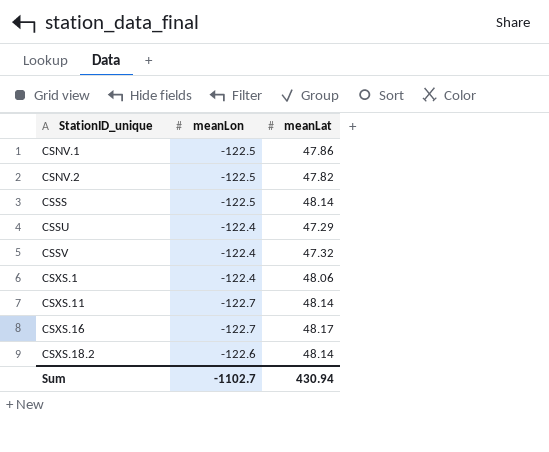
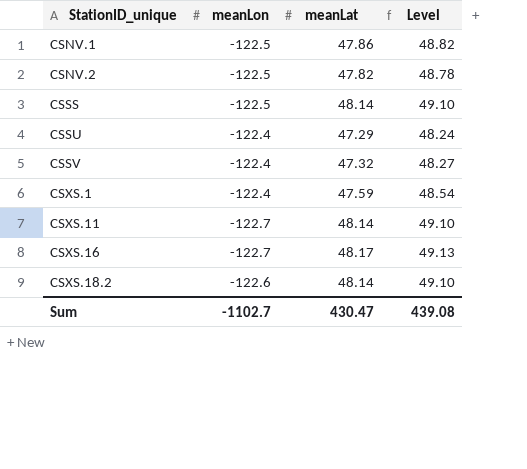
column Level | formula: none -> [meanLat] * 1.02
CSXS.1 | meanLat: 48.06 -> 47.59
Sum | meanLat: 430.94 -> 430.47

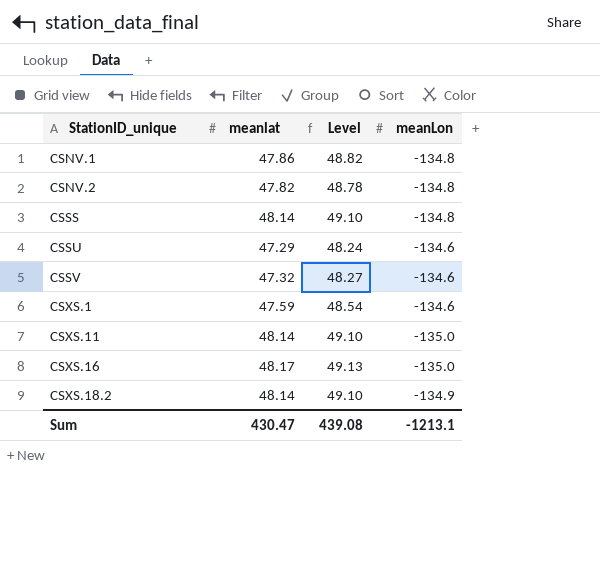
column name: meanLat -> meanlat
column meanLon | position: 2 -> 4
CSNV.1 | meanLon: -122.5 -> -134.8
CSNV.2 | meanLon: -122.5 -> -134.8
CSSS | meanLon: -122.5 -> -134.8
CSSU | meanLon: -122.4 -> -134.6
CSSV | meanLon: -122.4 -> -134.6
CSXS.1 | meanLon: -122.4 -> -134.6
CSXS.11 | meanLon: -122.7 -> -135.0
CSXS.16 | meanLon: -122.7 -> -135.0
CSXS.18.2 | meanLon: -122.6 -> -134.9
Sum | meanLon: -1102.7 -> -1213.1

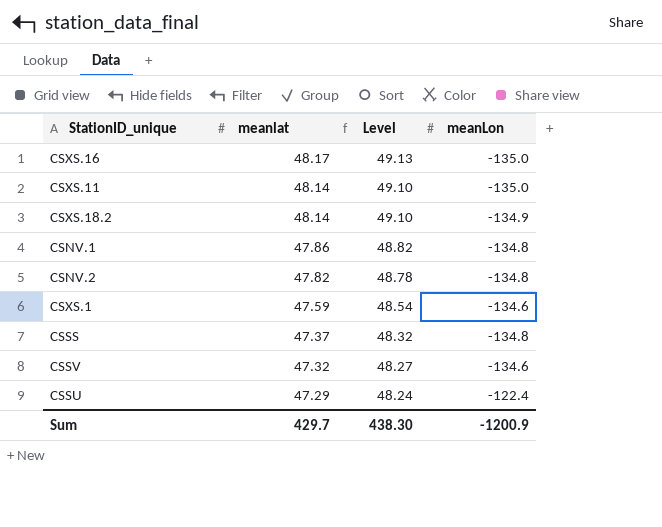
row order: StationID_unique ascending -> meanlat descending
CSSS | meanlat: 48.14 -> 47.37
CSSS | Level: 49.10 -> 48.32
CSSU | meanLon: -134.6 -> -122.4
Sum | meanlat: 430.47 -> 429.7
Sum | Level: 439.08 -> 438.30
Sum | meanLon: -1213.1 -> -1200.9

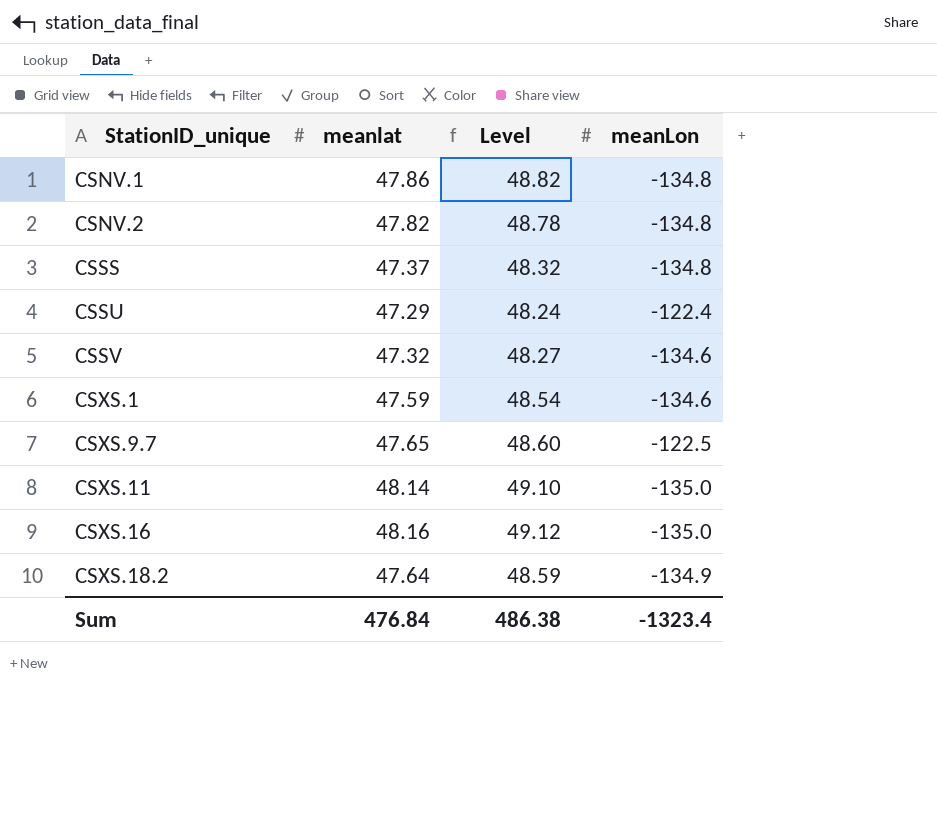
row order: meanlat descending -> StationID_unique ascending
row CSXS.9.7: none -> 47.65 | 48.60 | -122.5
CSXS.16 | meanlat: 48.17 -> 48.16
CSXS.16 | Level: 49.13 -> 49.12
CSXS.18.2 | meanlat: 48.14 -> 47.64
CSXS.18.2 | Level: 49.10 -> 48.59
Sum | meanlat: 429.7 -> 476.84
Sum | Level: 438.30 -> 486.38
Sum | meanLon: -1200.9 -> -1323.4

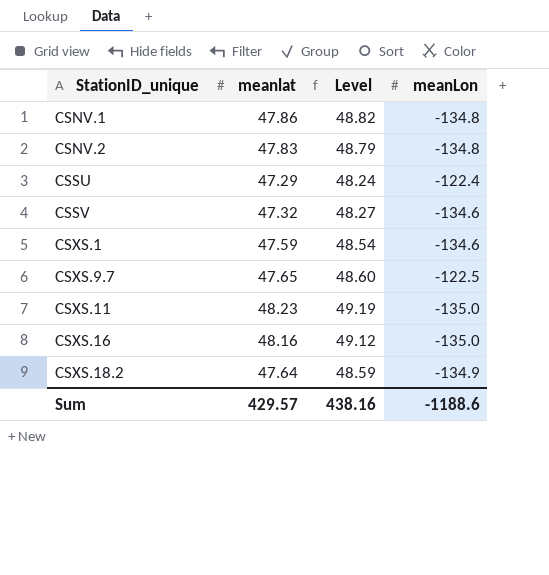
row CSSS: 47.37 | 48.32 | -134.8 -> none
CSNV.2 | meanlat: 47.82 -> 47.83
CSNV.2 | Level: 48.78 -> 48.79
CSXS.11 | meanlat: 48.14 -> 48.23
CSXS.11 | Level: 49.10 -> 49.19
Sum | meanlat: 476.84 -> 429.57
Sum | Level: 486.38 -> 438.16
Sum | meanLon: -1323.4 -> -1188.6

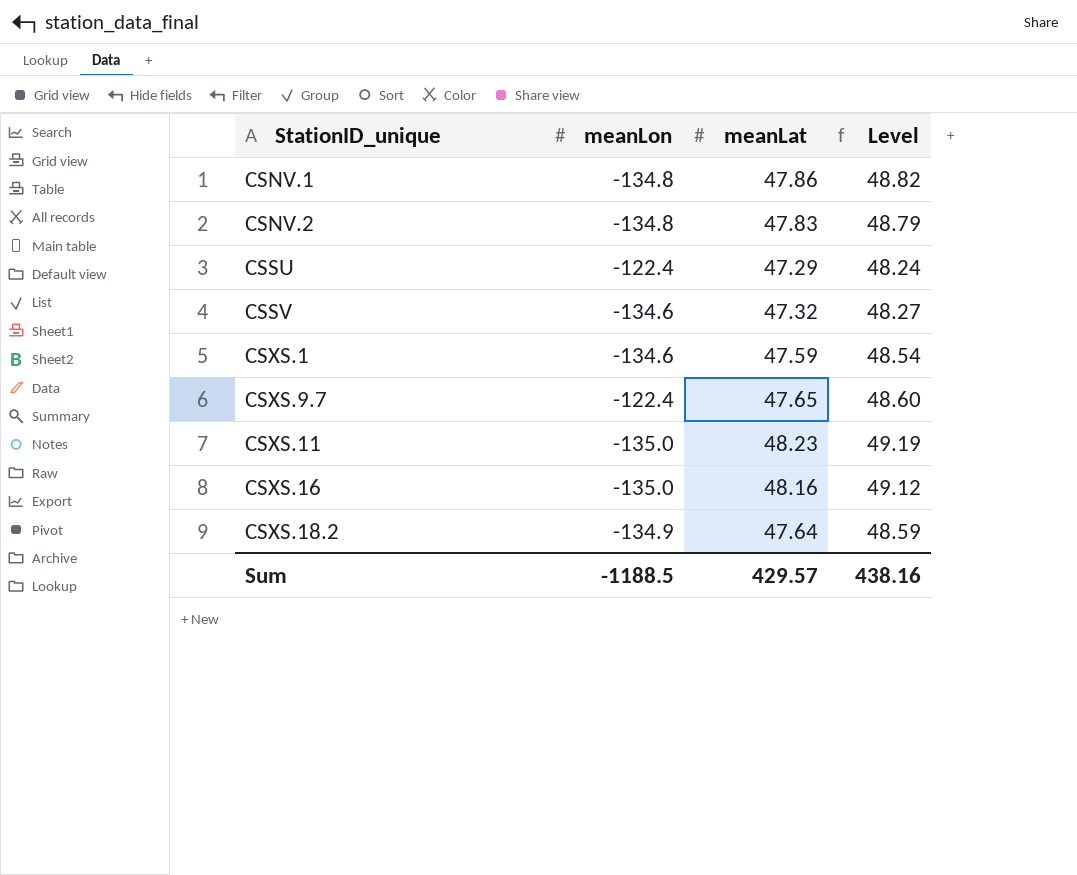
column meanLon | position: 4 -> 2
column name: meanlat -> meanLat
CSXS.9.7 | meanLon: -122.5 -> -122.4
Sum | meanLon: -1188.6 -> -1188.5

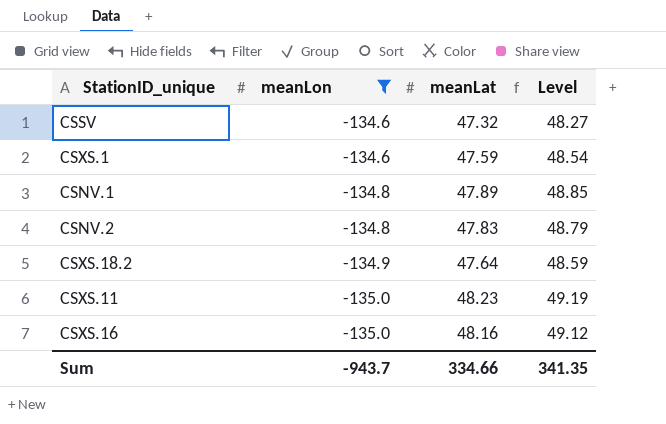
filter: none -> meanLon != -122.4
row order: StationID_unique ascending -> meanLon descending
CSNV.1 | meanLat: 47.86 -> 47.89
CSNV.1 | Level: 48.82 -> 48.85
Sum | meanLon: -1188.5 -> -943.7
Sum | meanLat: 429.57 -> 334.66
Sum | Level: 438.16 -> 341.35

